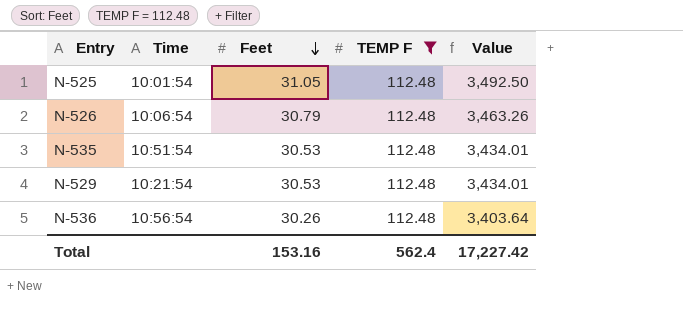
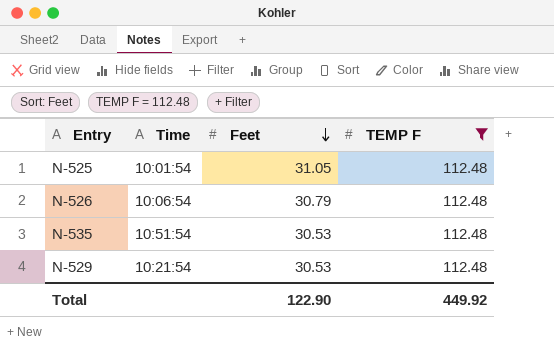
column Value | formula: [Feet] * [TEMP F] -> none
row N-536: 10:56:54 | 30.26 | 112.48 | 3,403.64 -> none
Total | Feet: 153.16 -> 122.90
Total | TEMP F: 562.4 -> 449.92

